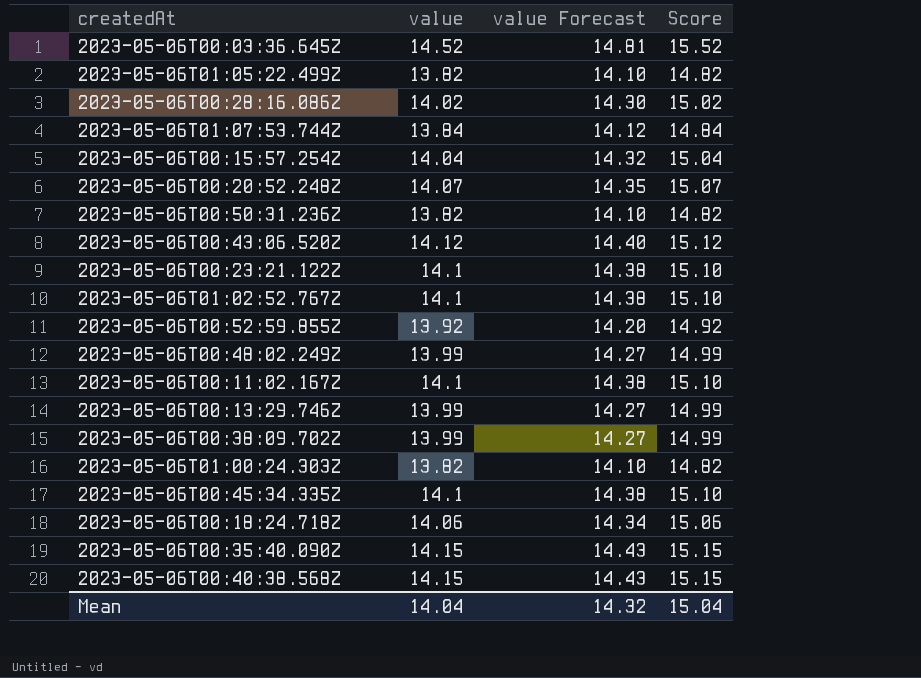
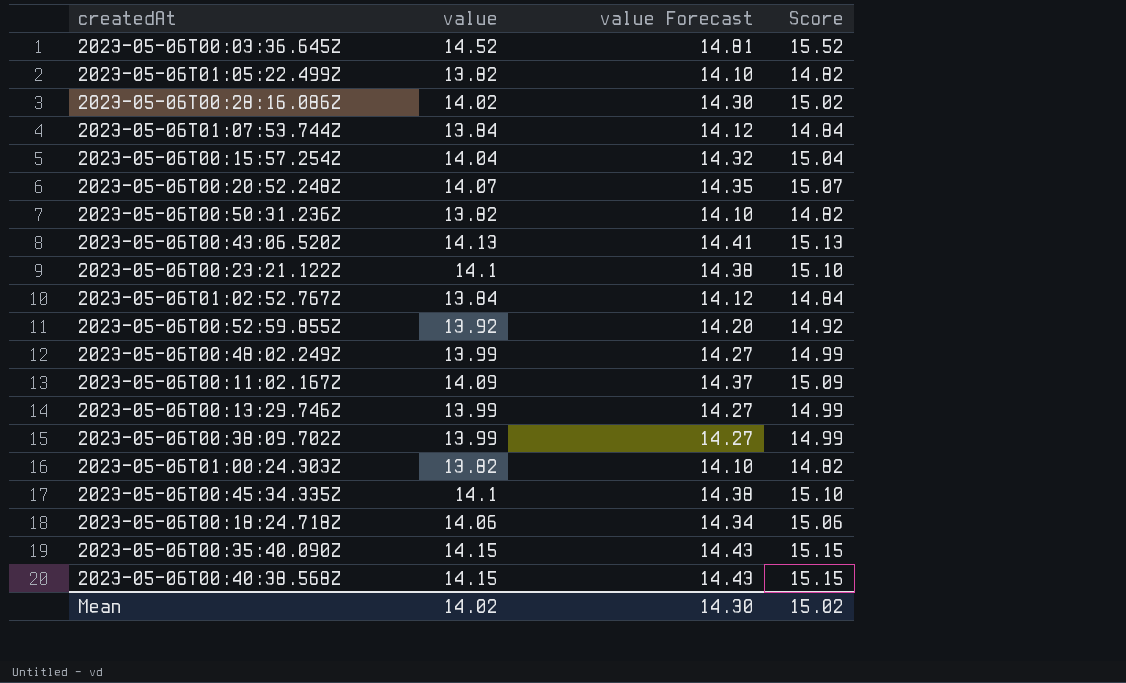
2023-05-06T00:43:06.520Z | value: 14.12 -> 14.13
2023-05-06T00:43:06.520Z | value Forecast: 14.40 -> 14.41
2023-05-06T00:43:06.520Z | Score: 15.12 -> 15.13
2023-05-06T01:02:52.767Z | value: 14.1 -> 13.84
2023-05-06T01:02:52.767Z | value Forecast: 14.38 -> 14.12
2023-05-06T01:02:52.767Z | Score: 15.10 -> 14.84
2023-05-06T00:11:02.167Z | value: 14.1 -> 14.09
2023-05-06T00:11:02.167Z | value Forecast: 14.38 -> 14.37
2023-05-06T00:11:02.167Z | Score: 15.10 -> 15.09
Mean | value: 14.04 -> 14.02
Mean | value Forecast: 14.32 -> 14.30
Mean | Score: 15.04 -> 15.02

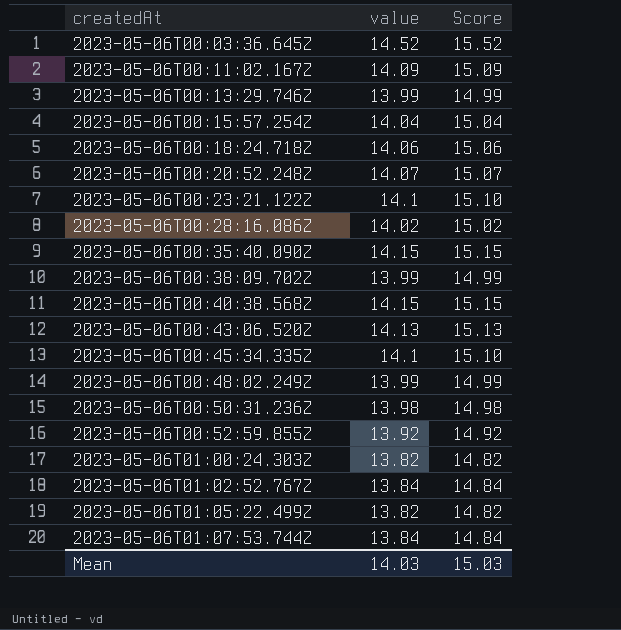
row order: none -> createdAt ascending
column value Forecast | formula: [value] * 1.02 -> none
2023-05-06T00:50:31.236Z | value: 13.82 -> 13.98
2023-05-06T00:50:31.236Z | Score: 14.82 -> 14.98
Mean | value: 14.02 -> 14.03
Mean | Score: 15.02 -> 15.03

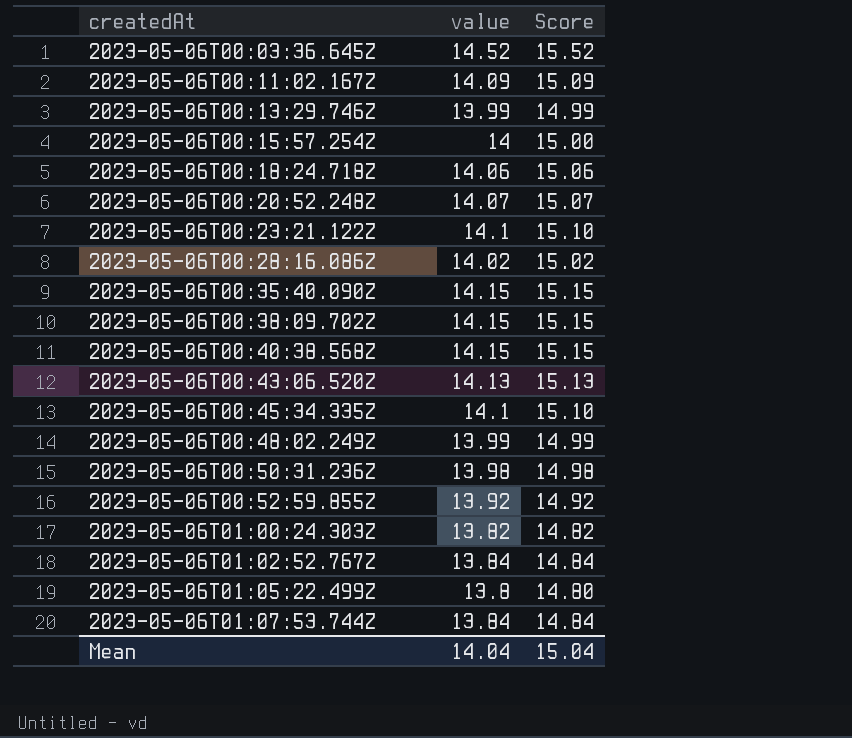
2023-05-06T00:15:57.254Z | value: 14.04 -> 14
2023-05-06T00:15:57.254Z | Score: 15.04 -> 15.00
2023-05-06T00:38:09.702Z | value: 13.99 -> 14.15
2023-05-06T00:38:09.702Z | Score: 14.99 -> 15.15
2023-05-06T01:05:22.499Z | value: 13.82 -> 13.8
2023-05-06T01:05:22.499Z | Score: 14.82 -> 14.80
Mean | value: 14.03 -> 14.04
Mean | Score: 15.03 -> 15.04

